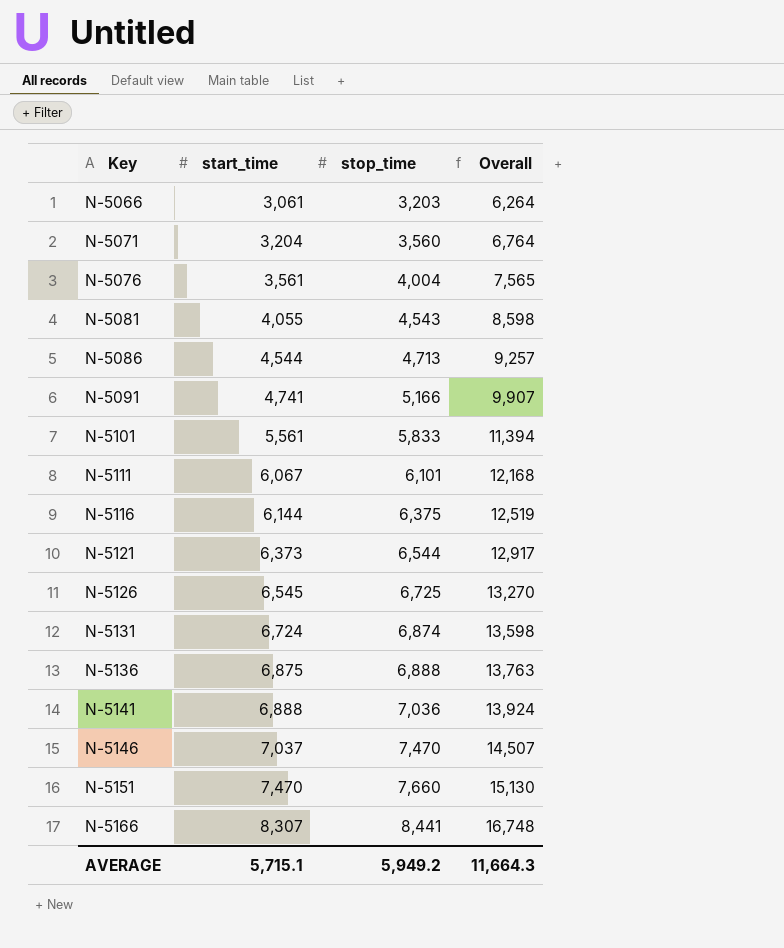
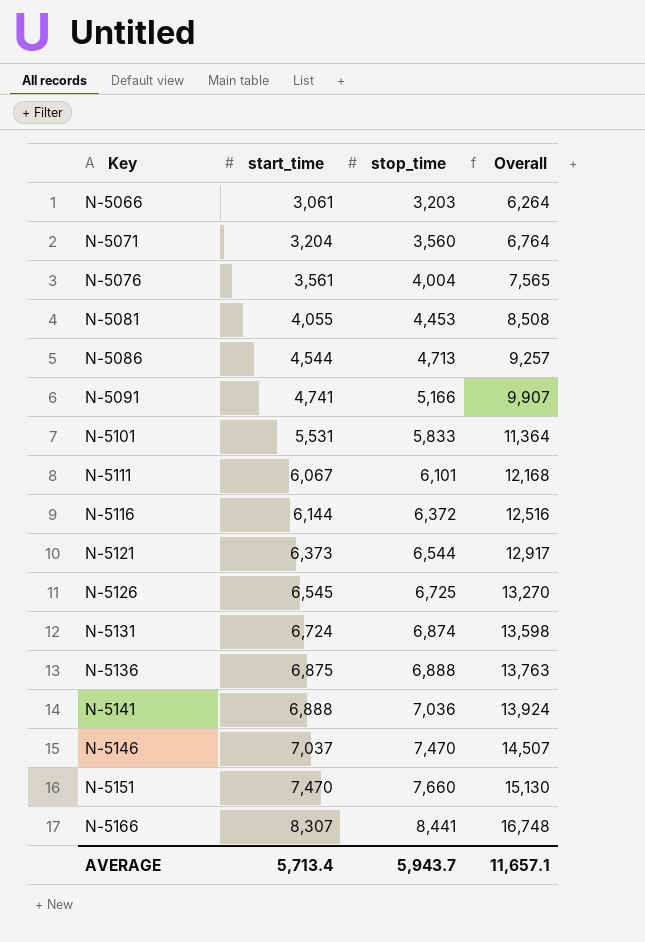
N-5081 | stop_time: 4,543 -> 4,453
N-5081 | Overall: 8,598 -> 8,508
N-5101 | start_time: 5,561 -> 5,531
N-5101 | Overall: 11,394 -> 11,364
N-5116 | stop_time: 6,375 -> 6,372
N-5116 | Overall: 12,519 -> 12,516
AVERAGE | start_time: 5,715.1 -> 5,713.4
AVERAGE | stop_time: 5,949.2 -> 5,943.7
AVERAGE | Overall: 11,664.3 -> 11,657.1

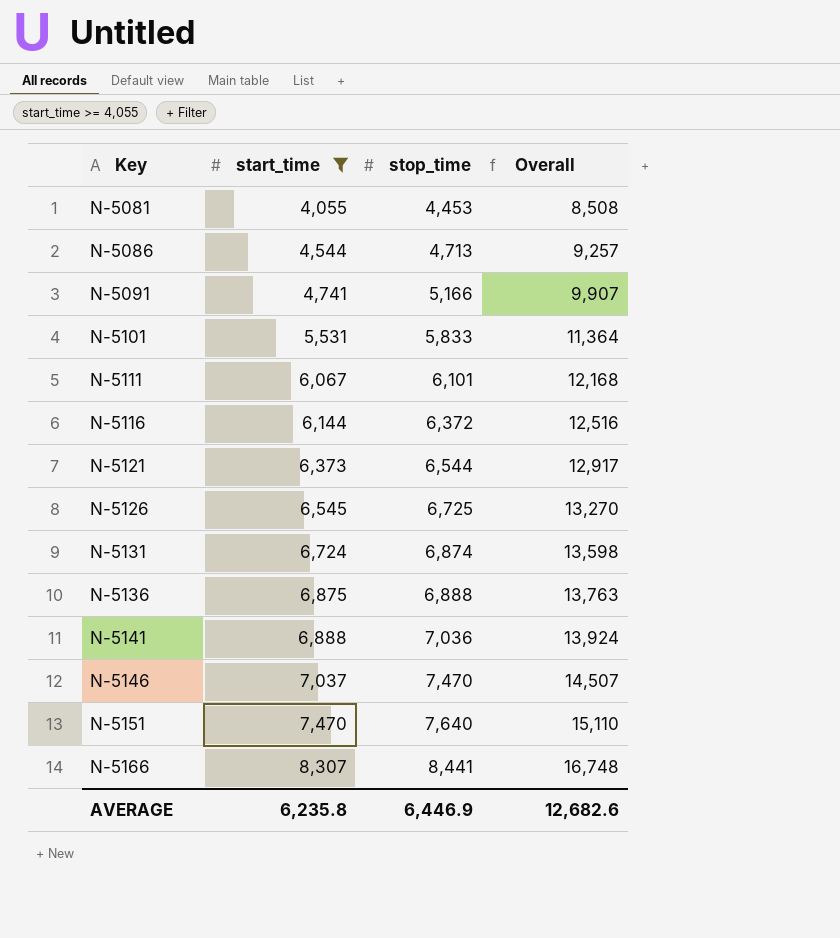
filter: none -> start_time >= 4,055
N-5151 | stop_time: 7,660 -> 7,640
N-5151 | Overall: 15,130 -> 15,110
AVERAGE | start_time: 5,713.4 -> 6,235.8
AVERAGE | stop_time: 5,943.7 -> 6,446.9
AVERAGE | Overall: 11,657.1 -> 12,682.6

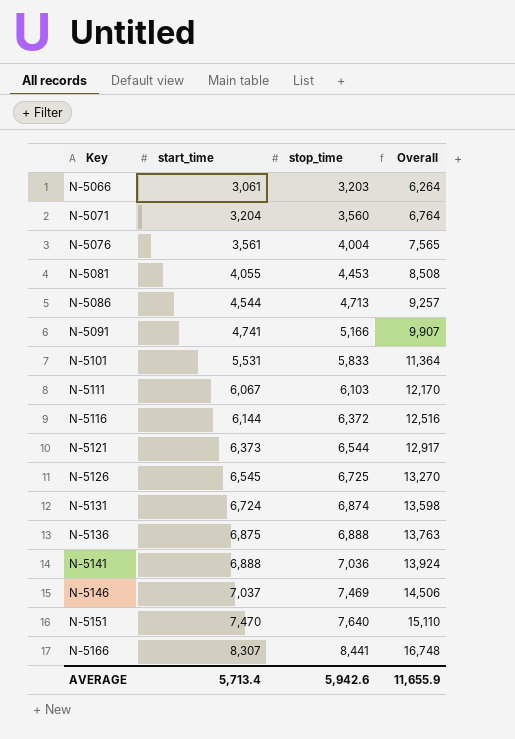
filter: start_time >= 4,055 -> none
N-5111 | stop_time: 6,101 -> 6,103
N-5111 | Overall: 12,168 -> 12,170
N-5146 | stop_time: 7,470 -> 7,469
N-5146 | Overall: 14,507 -> 14,506
AVERAGE | start_time: 6,235.8 -> 5,713.4
AVERAGE | stop_time: 6,446.9 -> 5,942.6
AVERAGE | Overall: 12,682.6 -> 11,655.9

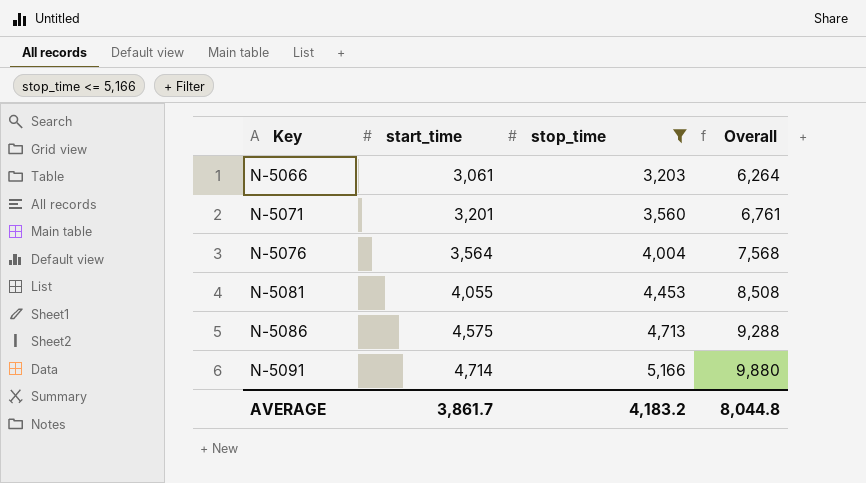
filter: none -> stop_time <= 5,166
N-5071 | start_time: 3,204 -> 3,201
N-5071 | Overall: 6,764 -> 6,761
N-5076 | start_time: 3,561 -> 3,564
N-5076 | Overall: 7,565 -> 7,568
N-5086 | start_time: 4,544 -> 4,575
N-5086 | Overall: 9,257 -> 9,288
N-5091 | start_time: 4,741 -> 4,714
N-5091 | Overall: 9,907 -> 9,880
AVERAGE | start_time: 5,713.4 -> 3,861.7
AVERAGE | stop_time: 5,942.6 -> 4,183.2
AVERAGE | Overall: 11,655.9 -> 8,044.8

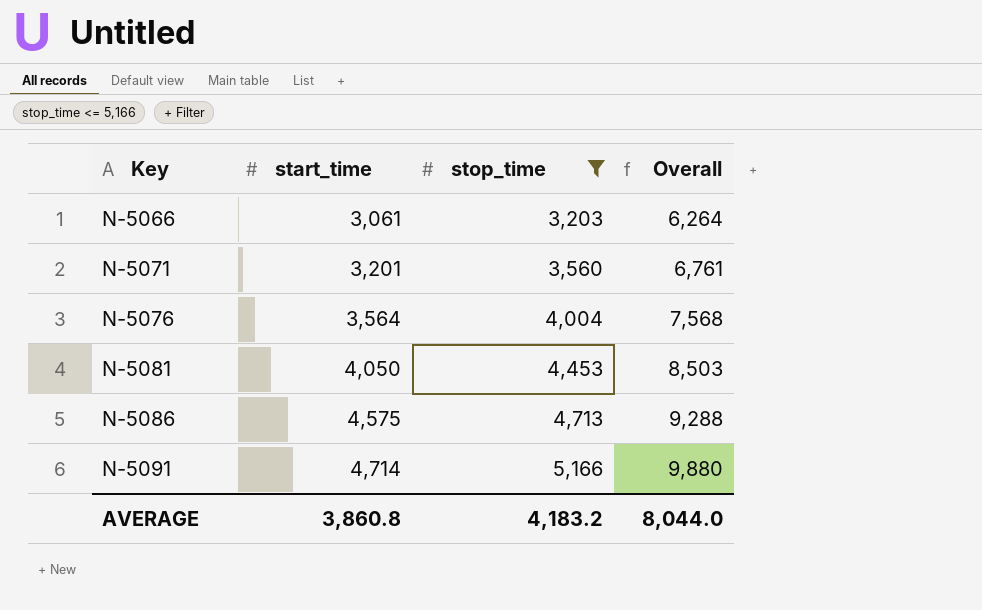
N-5081 | start_time: 4,055 -> 4,050
N-5081 | Overall: 8,508 -> 8,503
AVERAGE | start_time: 3,861.7 -> 3,860.8
AVERAGE | Overall: 8,044.8 -> 8,044.0

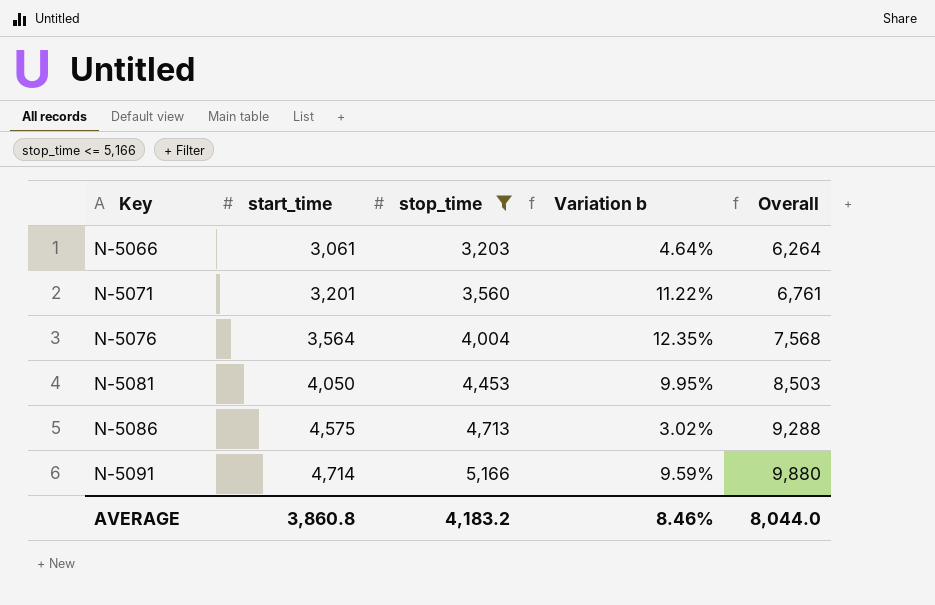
column Variation b | formula: none -> ([stop_time] - [start_time]) / [start_time]

